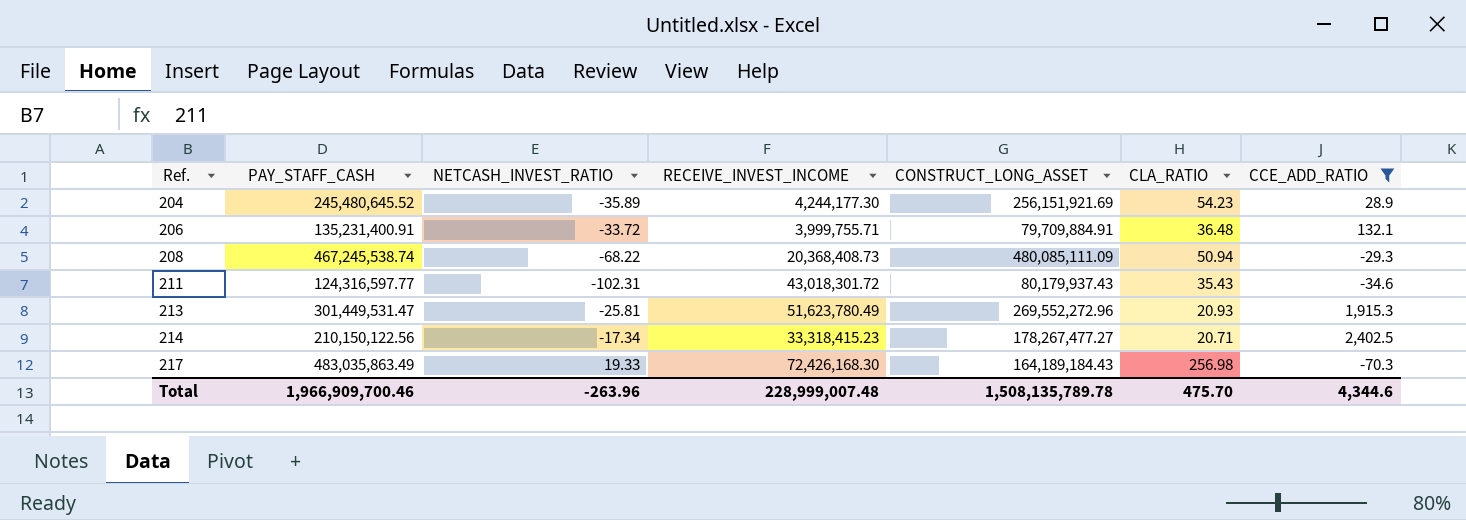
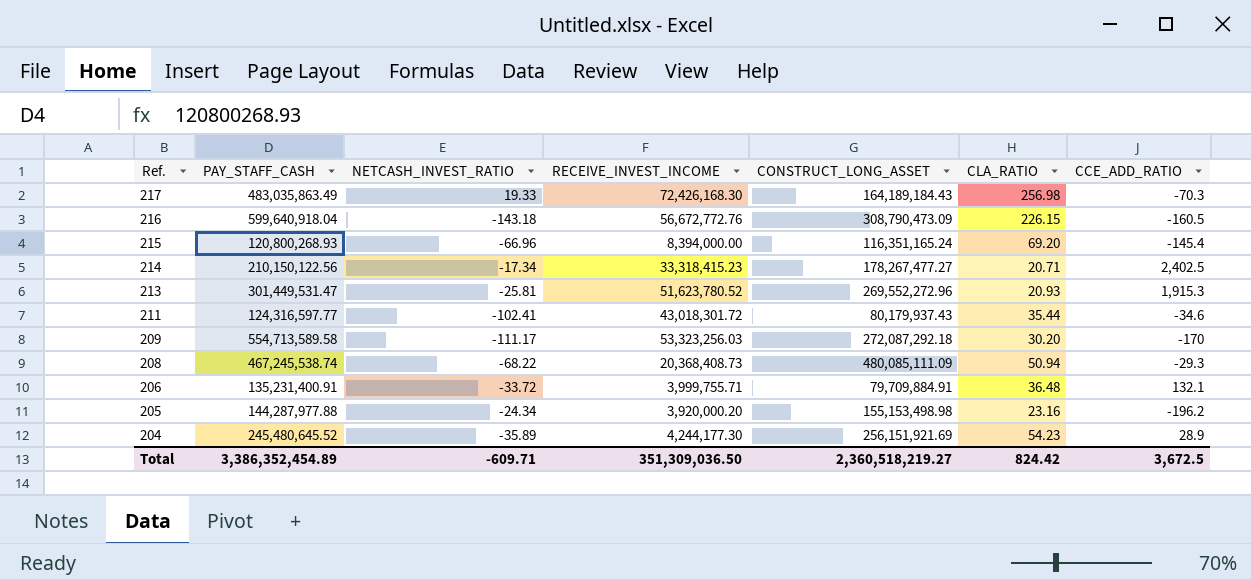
filter: CCE_ADD_RATIO >= -70.3 -> none
row order: Ref. ascending -> Ref. descending
213 | RECEIVE_INVEST_INCOME: 51,623,780.49 -> 51,623,780.52
211 | NETCASH_INVEST_RATIO: -102.31 -> -102.41
211 | CLA_RATIO: 35.43 -> 35.44
Total | PAY_STAFF_CASH: 1,966,909,700.46 -> 3,386,352,454.89
Total | NETCASH_INVEST_RATIO: -263.96 -> -609.71
Total | RECEIVE_INVEST_INCOME: 228,999,007.48 -> 351,309,036.50
Total | CONSTRUCT_LONG_ASSET: 1,508,135,789.78 -> 2,360,518,219.27
Total | CLA_RATIO: 475.70 -> 824.42
Total | CCE_ADD_RATIO: 4,344.6 -> 3,672.5

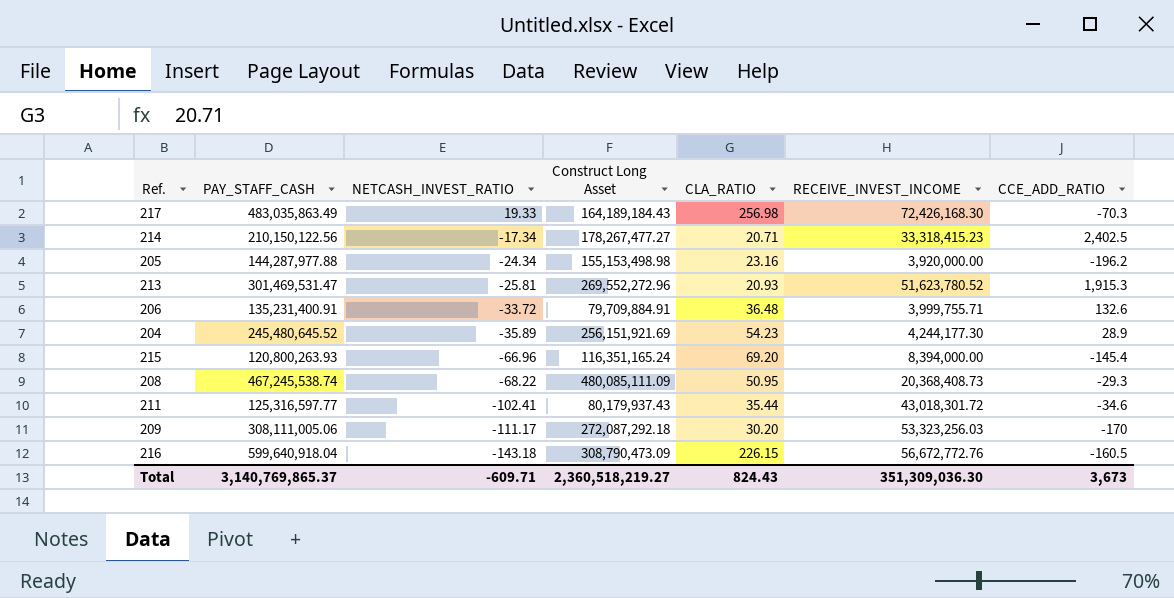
row order: Ref. descending -> NETCASH_INVEST_RATIO descending
column name: CONSTRUCT_LONG_ASSET -> Construct Long Asset
column RECEIVE_INVEST_INCOME | position: 4 -> 6
205 | RECEIVE_INVEST_INCOME: 3,920,000.20 -> 3,920,000.00
213 | PAY_STAFF_CASH: 301,449,531.47 -> 301,469,531.47
206 | CCE_ADD_RATIO: 132.1 -> 132.6
215 | PAY_STAFF_CASH: 120,800,268.93 -> 120,800,263.93
208 | CLA_RATIO: 50.94 -> 50.95
211 | PAY_STAFF_CASH: 124,316,597.77 -> 125,316,597.77
209 | PAY_STAFF_CASH: 554,713,589.58 -> 308,111,005.06
Total | PAY_STAFF_CASH: 3,386,352,454.89 -> 3,140,769,865.37
Total | CLA_RATIO: 824.42 -> 824.43
Total | RECEIVE_INVEST_INCOME: 351,309,036.50 -> 351,309,036.30
Total | CCE_ADD_RATIO: 3,672.5 -> 3,673

